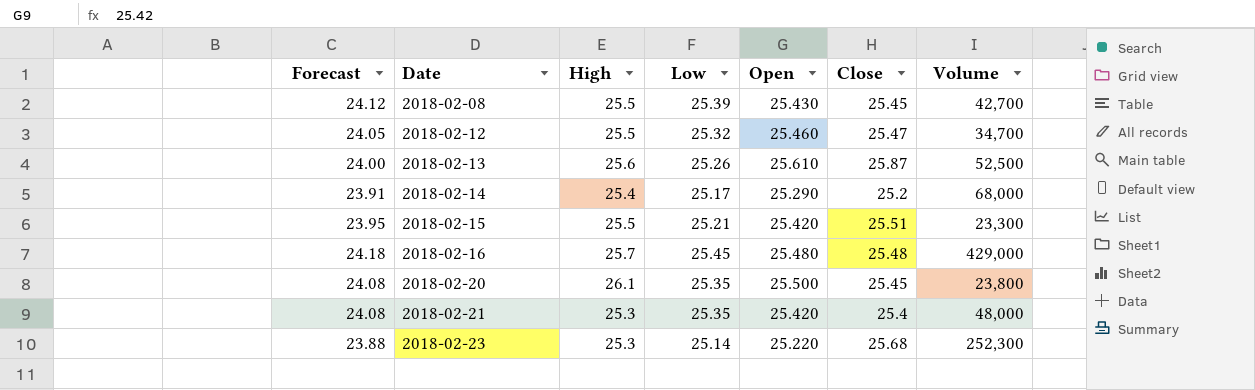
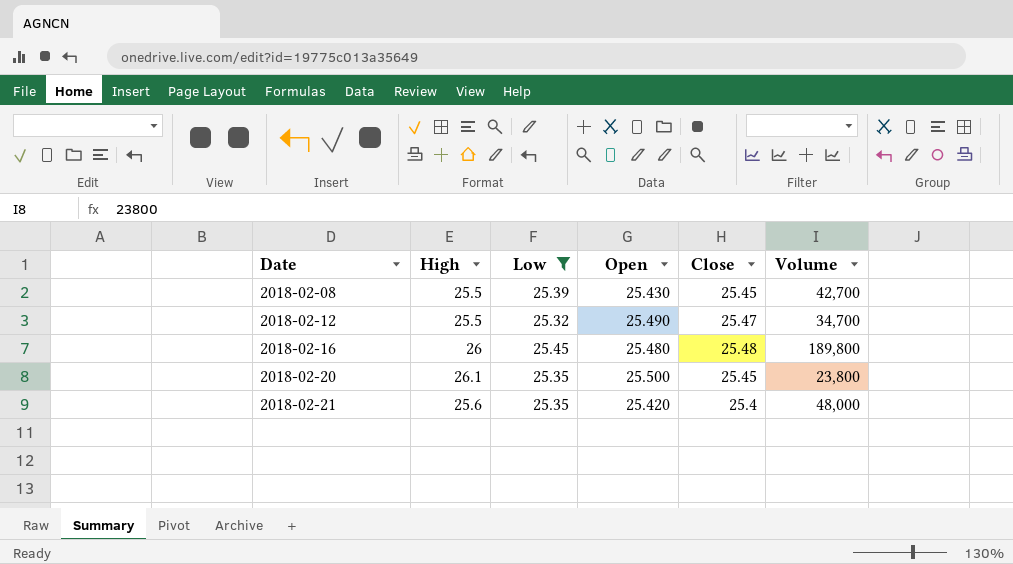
filter: none -> Low >= 25.32
column Forecast | formula: [Low] * 0.95 -> none
2018-02-12 | Open: 25.460 -> 25.490
2018-02-16 | High: 25.7 -> 26
2018-02-16 | Volume: 429,000 -> 189,800
2018-02-21 | High: 25.3 -> 25.6

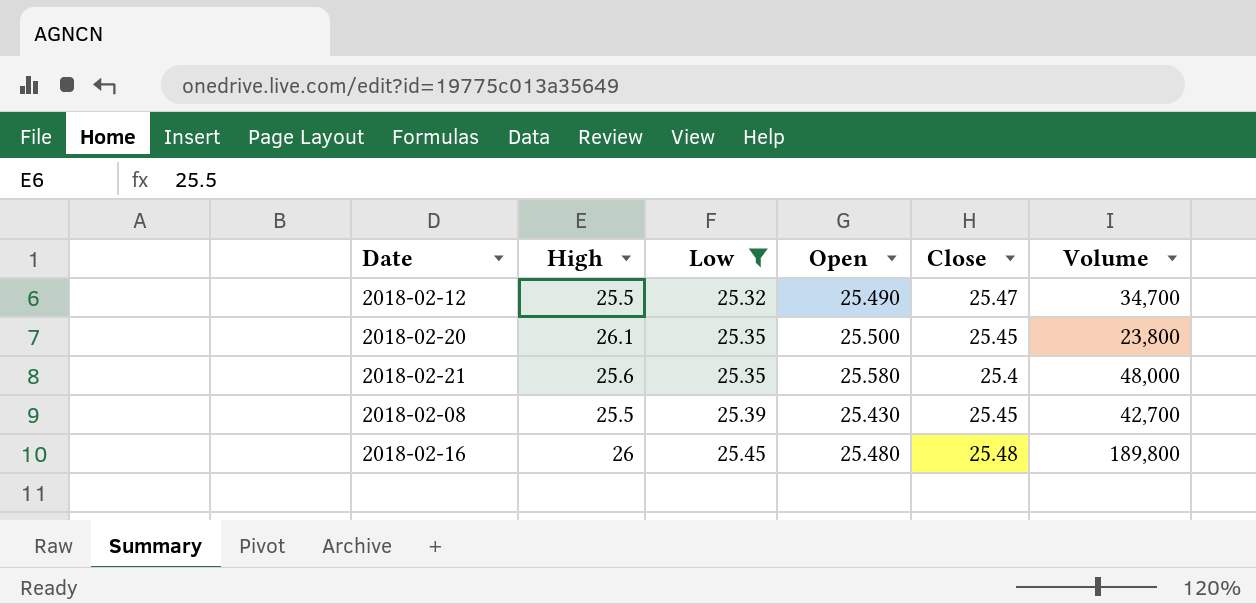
row order: Date ascending -> Low ascending
2018-02-21 | Open: 25.420 -> 25.580

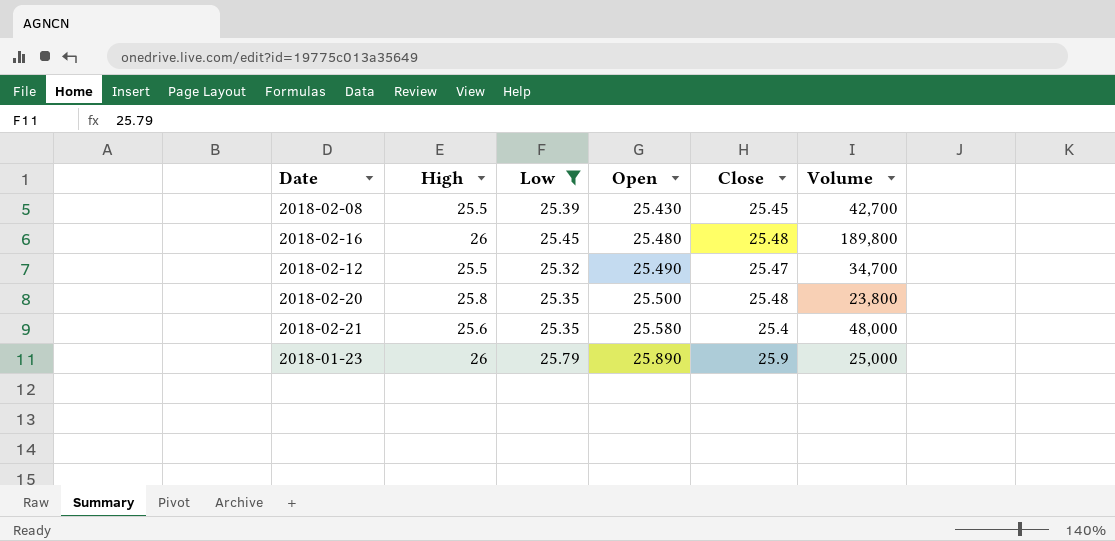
row order: Low ascending -> Open ascending
2018-02-20 | High: 26.1 -> 25.8
2018-02-20 | Close: 25.45 -> 25.48
row 2018-01-23: none -> 26 | 25.79 | 25.890 | 25.9 | 25,000

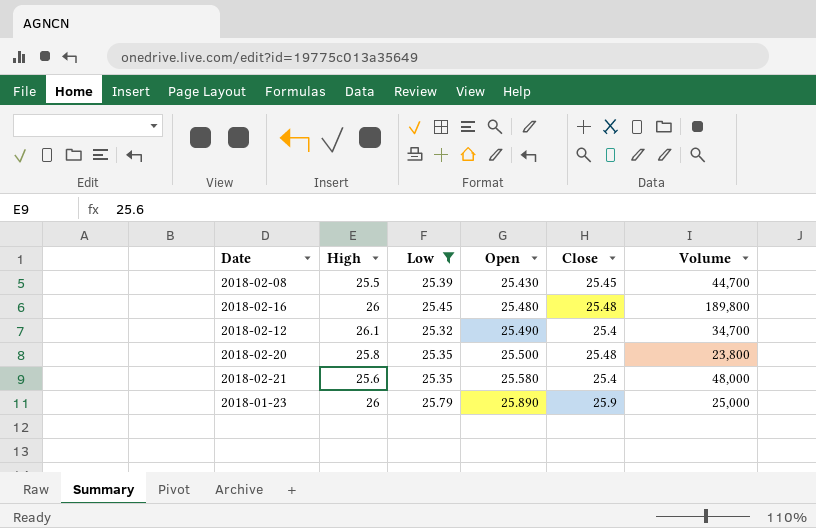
2018-02-08 | Volume: 42,700 -> 44,700
2018-02-12 | High: 25.5 -> 26.1
2018-02-12 | Close: 25.47 -> 25.4

